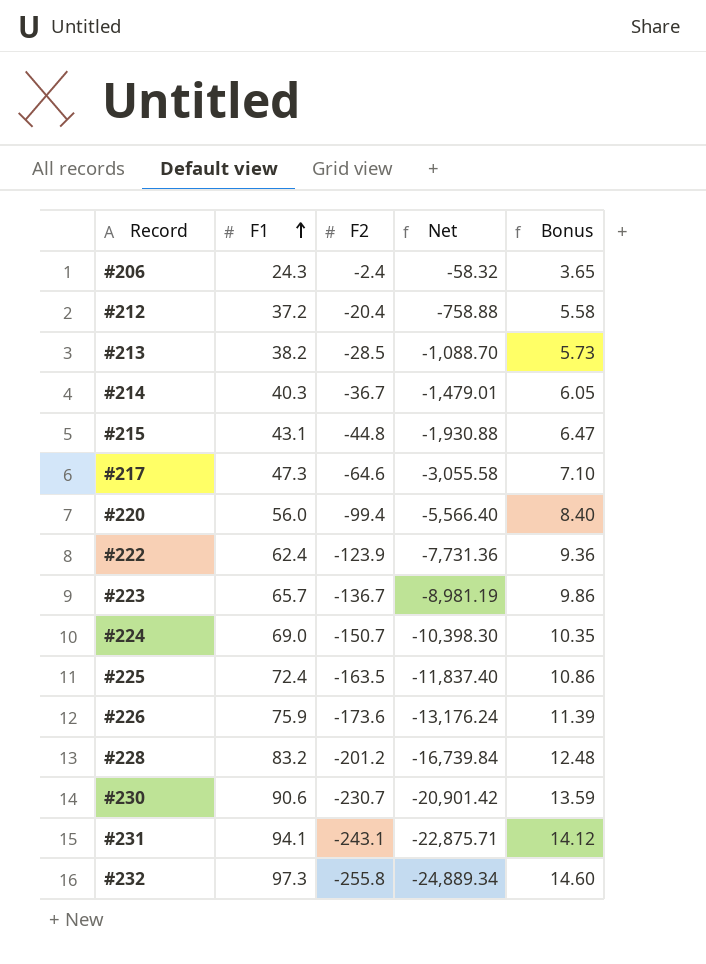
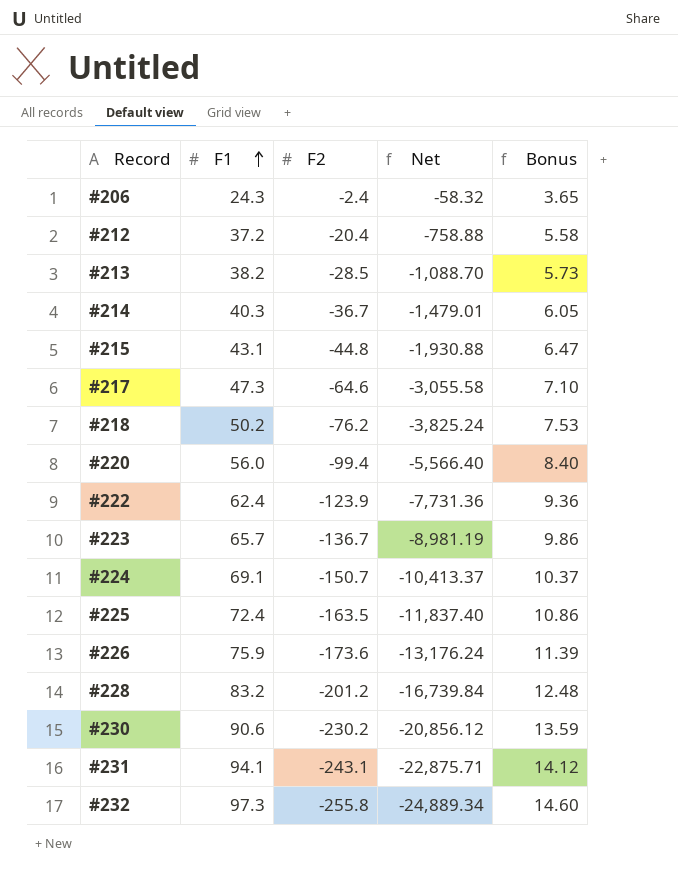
row #218: none -> 50.2 | -76.2 | -3,825.24 | 7.53
#224 | F1: 69.0 -> 69.1
#224 | Net: -10,398.30 -> -10,413.37
#224 | Bonus: 10.35 -> 10.37
#230 | F2: -230.7 -> -230.2
#230 | Net: -20,901.42 -> -20,856.12

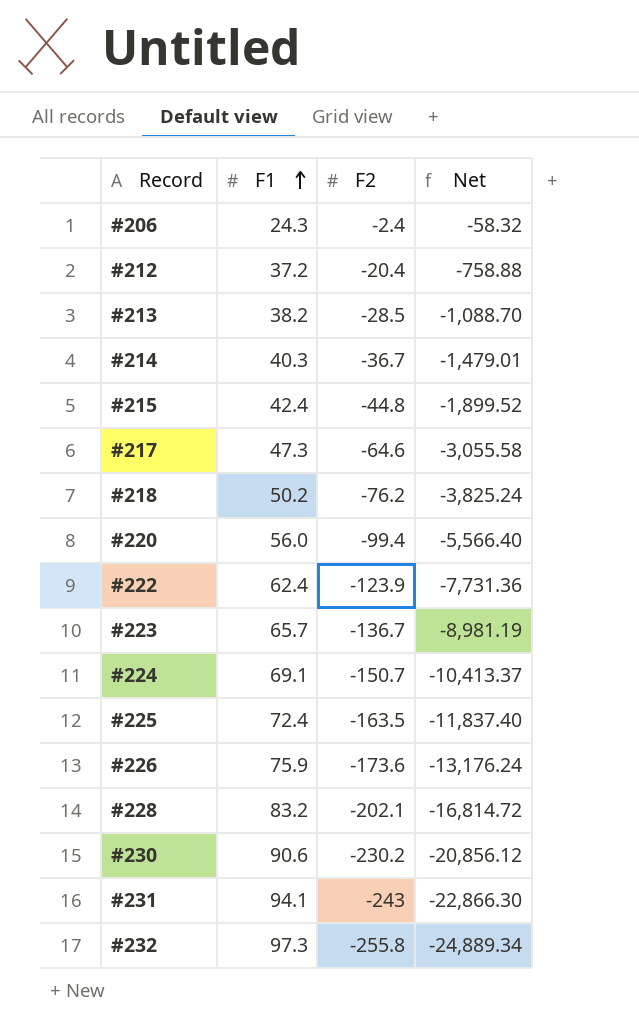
column Bonus | formula: [F1] * 0.15 -> none
#215 | F1: 43.1 -> 42.4
#215 | Net: -1,930.88 -> -1,899.52
#228 | F2: -201.2 -> -202.1
#228 | Net: -16,739.84 -> -16,814.72
#231 | F2: -243.1 -> -243
#231 | Net: -22,875.71 -> -22,866.30

